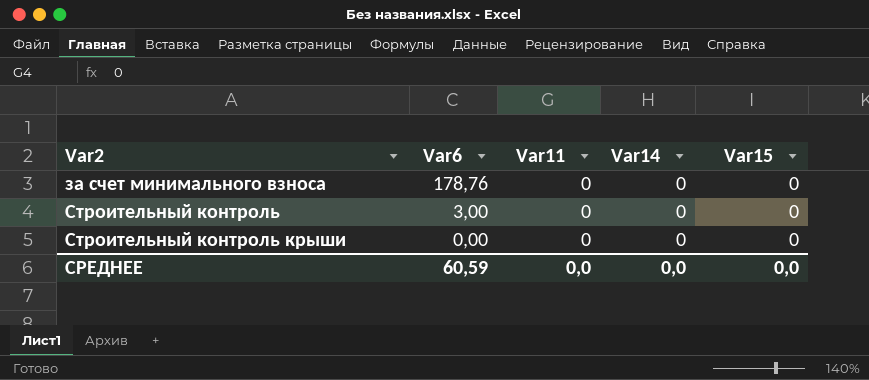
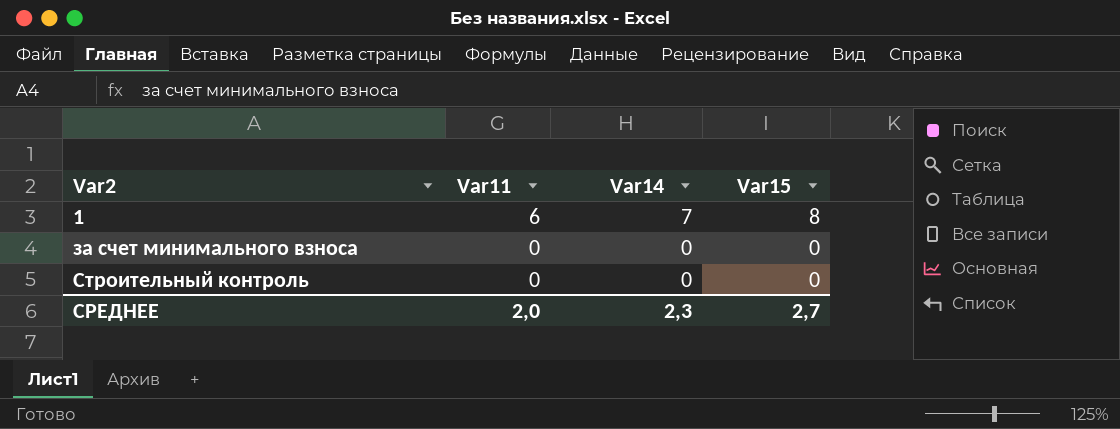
column Var6 | position: 2 -> none
row Строительный контроль крыши: 0,00 | 0 | 0 | 0 -> none
row 1: none -> 6 | 7 | 8
СРЕДНЕЕ | Var11: 0,0 -> 2,0
СРЕДНЕЕ | Var14: 0,0 -> 2,3
СРЕДНЕЕ | Var15: 0,0 -> 2,7

